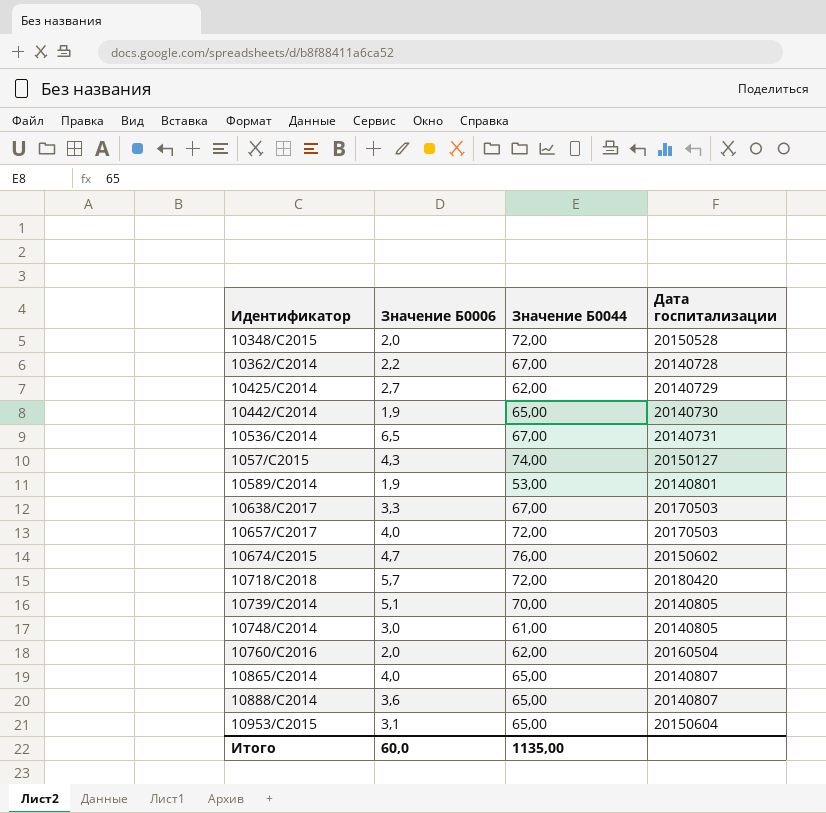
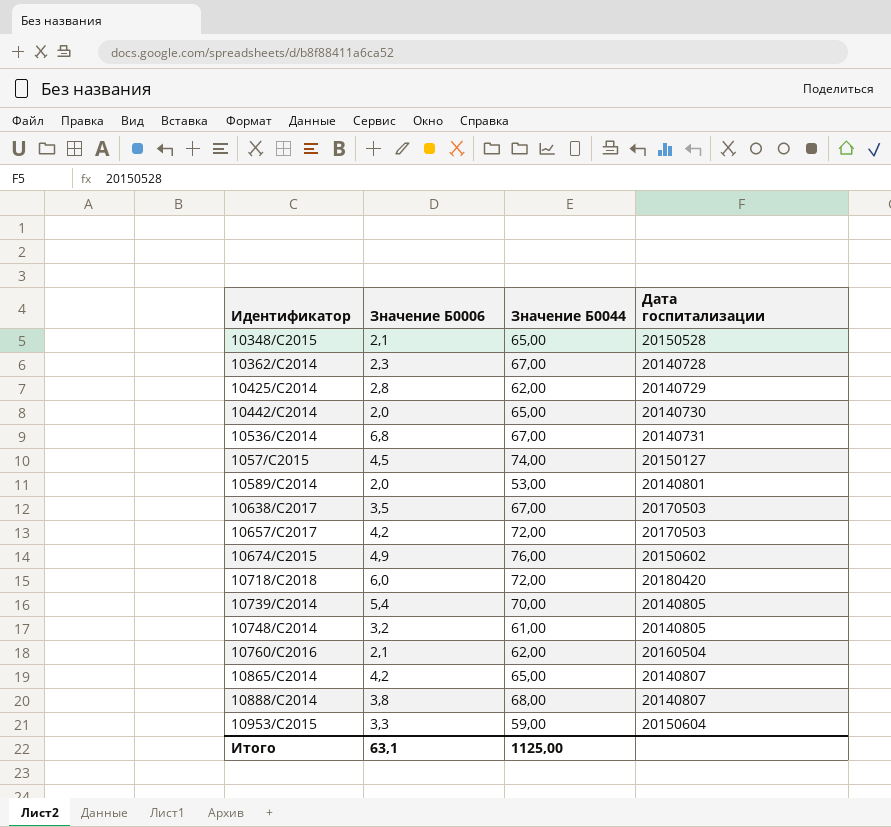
10348/С2015 | Значение Б0006: 2,0 -> 2,1
10348/С2015 | Значение Б0044: 72,00 -> 65,00
10362/С2014 | Значение Б0006: 2,2 -> 2,3
10425/С2014 | Значение Б0006: 2,7 -> 2,8
10442/С2014 | Значение Б0006: 1,9 -> 2,0
10536/С2014 | Значение Б0006: 6,5 -> 6,8
1057/С2015 | Значение Б0006: 4,3 -> 4,5
10589/С2014 | Значение Б0006: 1,9 -> 2,0
10638/С2017 | Значение Б0006: 3,3 -> 3,5
10657/С2017 | Значение Б0006: 4,0 -> 4,2
10674/С2015 | Значение Б0006: 4,7 -> 4,9
10718/С2018 | Значение Б0006: 5,7 -> 6,0
10739/С2014 | Значение Б0006: 5,1 -> 5,4
10748/С2014 | Значение Б0006: 3,0 -> 3,2
10760/С2016 | Значение Б0006: 2,0 -> 2,1
10865/С2014 | Значение Б0006: 4,0 -> 4,2
10888/С2014 | Значение Б0006: 3,6 -> 3,8
10888/С2014 | Значение Б0044: 65,00 -> 68,00
10953/С2015 | Значение Б0006: 3,1 -> 3,3
10953/С2015 | Значение Б0044: 65,00 -> 59,00
Итого | Значение Б0006: 60,0 -> 63,1
Итого | Значение Б0044: 1135,00 -> 1125,00

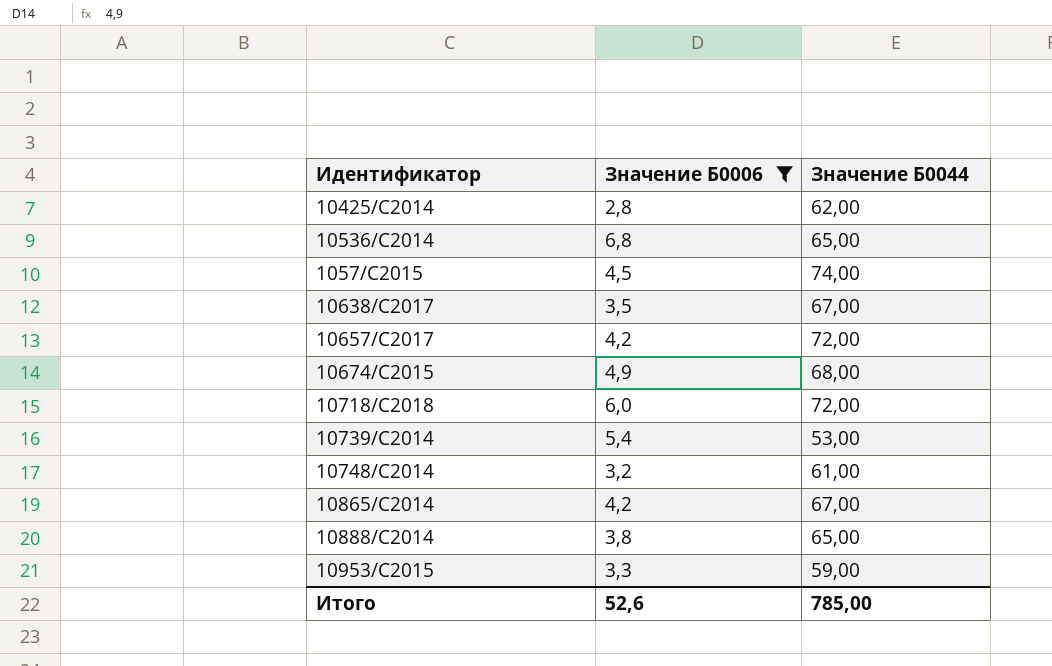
filter: none -> Значение Б0006 >= 2,8
column Дата госпитализации | position: 4 -> none
10536/С2014 | Значение Б0044: 67,00 -> 65,00
10674/С2015 | Значение Б0044: 76,00 -> 68,00
10739/С2014 | Значение Б0044: 70,00 -> 53,00
10865/С2014 | Значение Б0044: 65,00 -> 67,00
10888/С2014 | Значение Б0044: 68,00 -> 65,00
Итого | Значение Б0006: 63,1 -> 52,6
Итого | Значение Б0044: 1125,00 -> 785,00

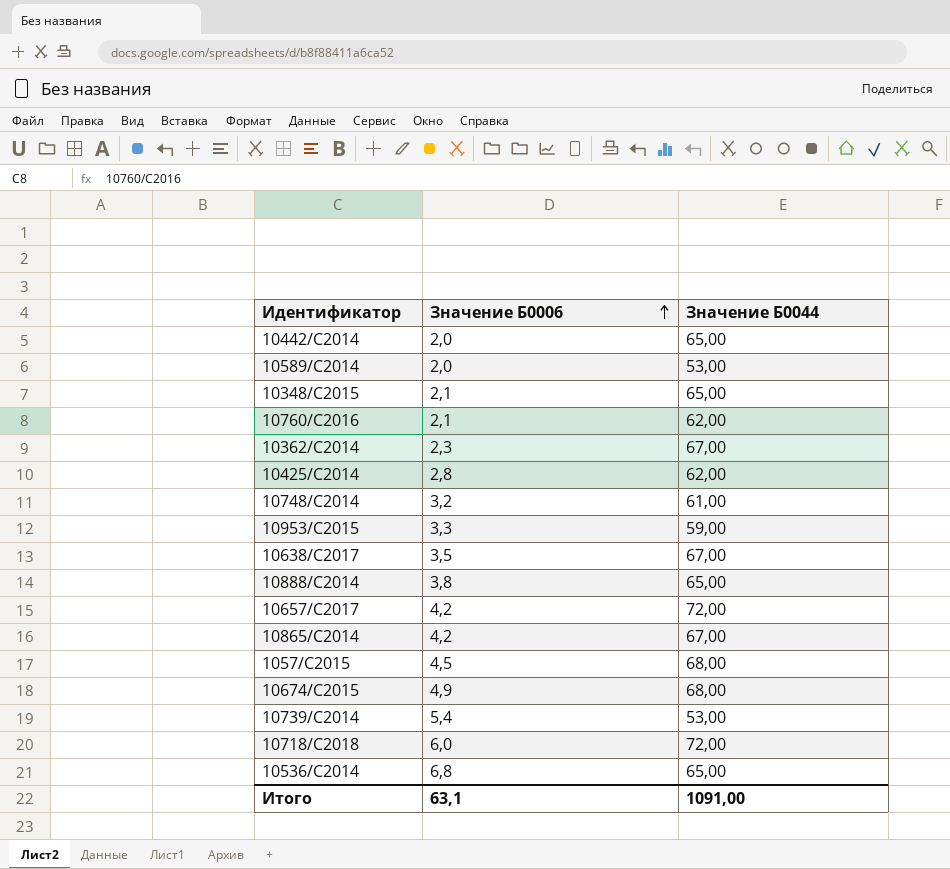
filter: Значение Б0006 >= 2,8 -> none
row order: none -> Значение Б0006 ascending
1057/С2015 | Значение Б0044: 74,00 -> 68,00
Итого | Значение Б0006: 52,6 -> 63,1
Итого | Значение Б0044: 785,00 -> 1091,00

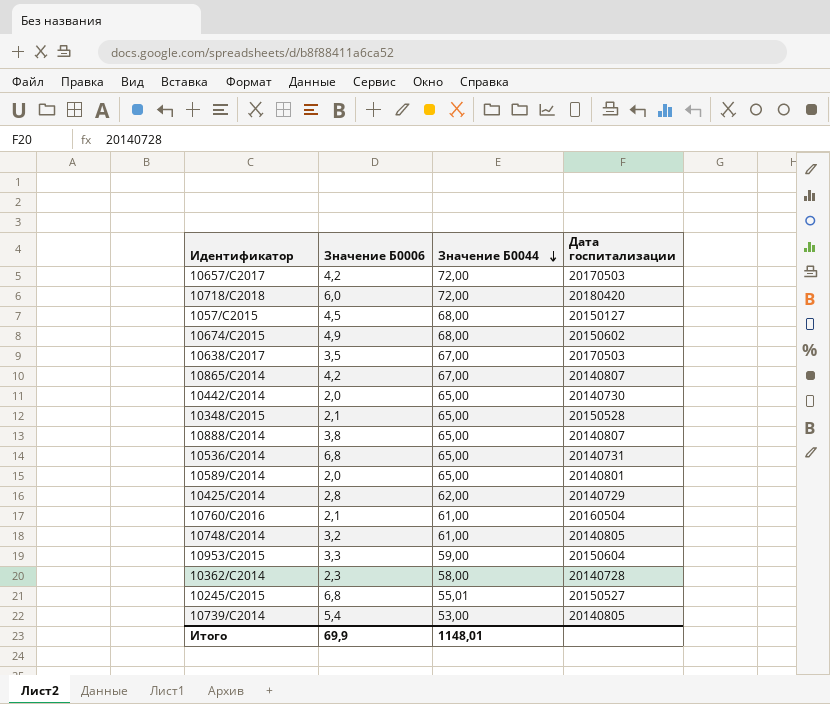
row order: Значение Б0006 ascending -> Значение Б0044 descending
column Дата госпитализации | position: none -> 4
10589/С2014 | Значение Б0044: 53,00 -> 65,00
10760/С2016 | Значение Б0044: 62,00 -> 61,00
10362/С2014 | Значение Б0044: 67,00 -> 58,00
row 10245/С2015: none -> 6,8 | 55,01 | 20150527
Итого | Значение Б0006: 63,1 -> 69,9
Итого | Значение Б0044: 1091,00 -> 1148,01

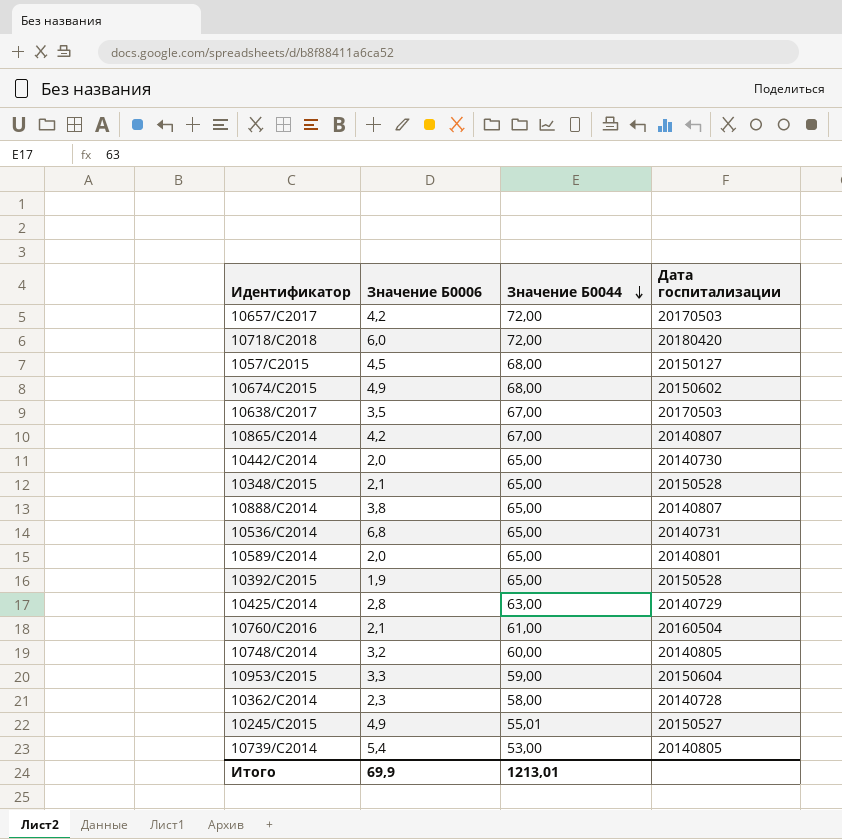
row 10392/С2015: none -> 1,9 | 65,00 | 20150528
10425/С2014 | Значение Б0044: 62,00 -> 63,00
10748/С2014 | Значение Б0044: 61,00 -> 60,00
10245/С2015 | Значение Б0006: 6,8 -> 4,9
Итого | Значение Б0044: 1148,01 -> 1213,01

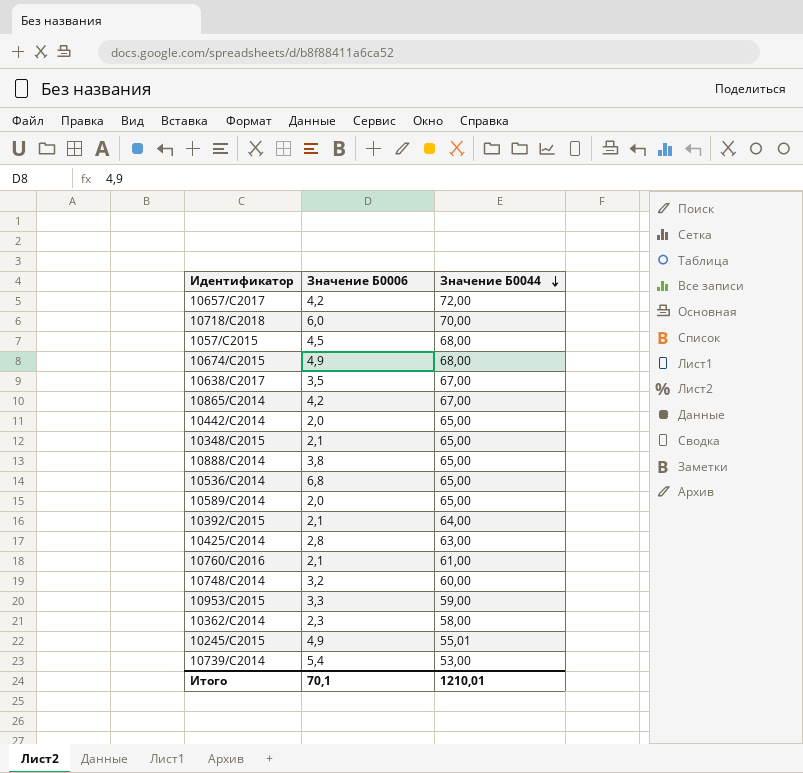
column Дата госпитализации | position: 4 -> none
10718/С2018 | Значение Б0044: 72,00 -> 70,00
10392/С2015 | Значение Б0006: 1,9 -> 2,1
10392/С2015 | Значение Б0044: 65,00 -> 64,00
Итого | Значение Б0006: 69,9 -> 70,1
Итого | Значение Б0044: 1213,01 -> 1210,01

